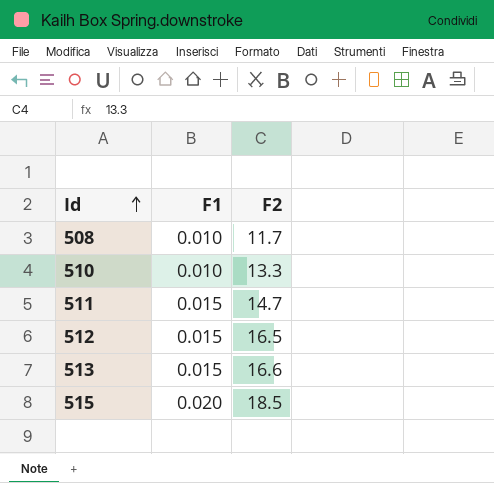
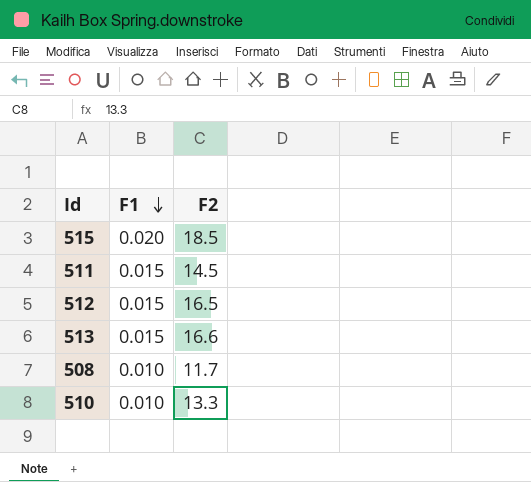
row order: Id ascending -> F1 descending
511 | F2: 14.7 -> 14.5

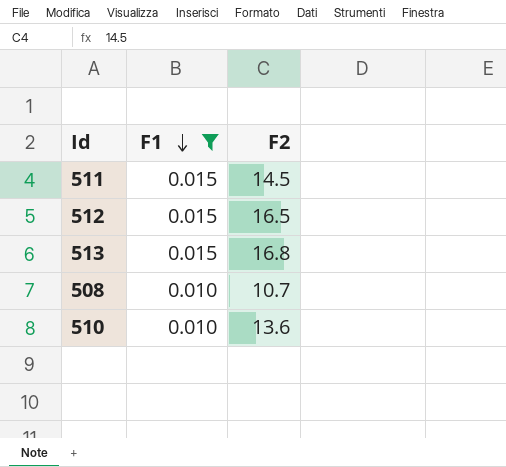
filter: none -> F1 != 0.020
513 | F2: 16.6 -> 16.8
508 | F2: 11.7 -> 10.7
510 | F2: 13.3 -> 13.6

